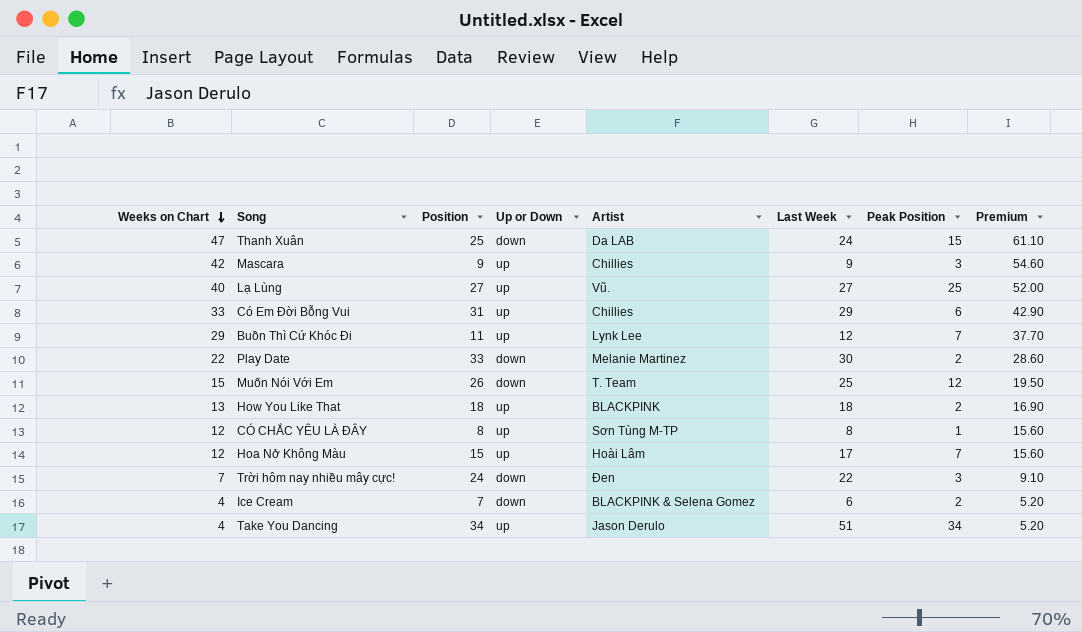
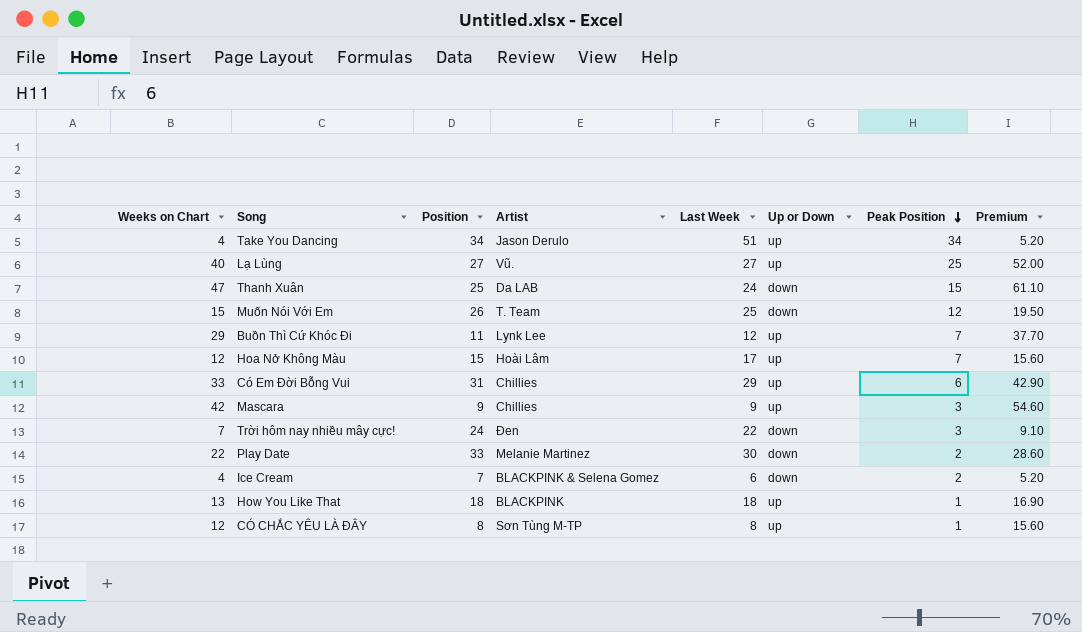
row order: Weeks on Chart descending -> Peak Position descending
column Up or Down | position: 4 -> 6
How You Like That | Peak Position: 2 -> 1

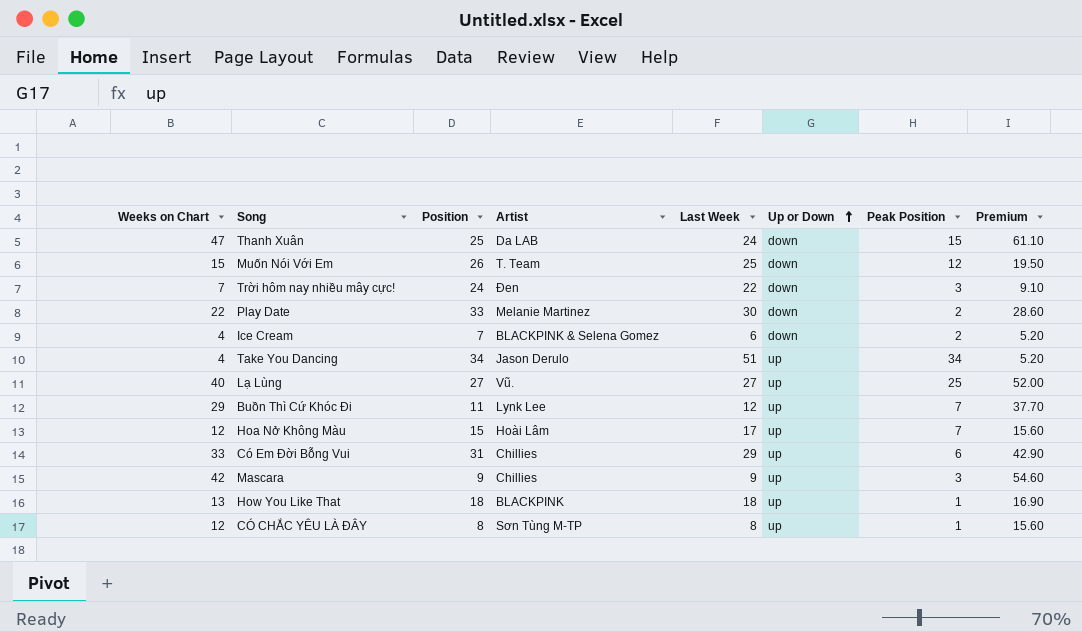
row order: Peak Position descending -> Up or Down ascending

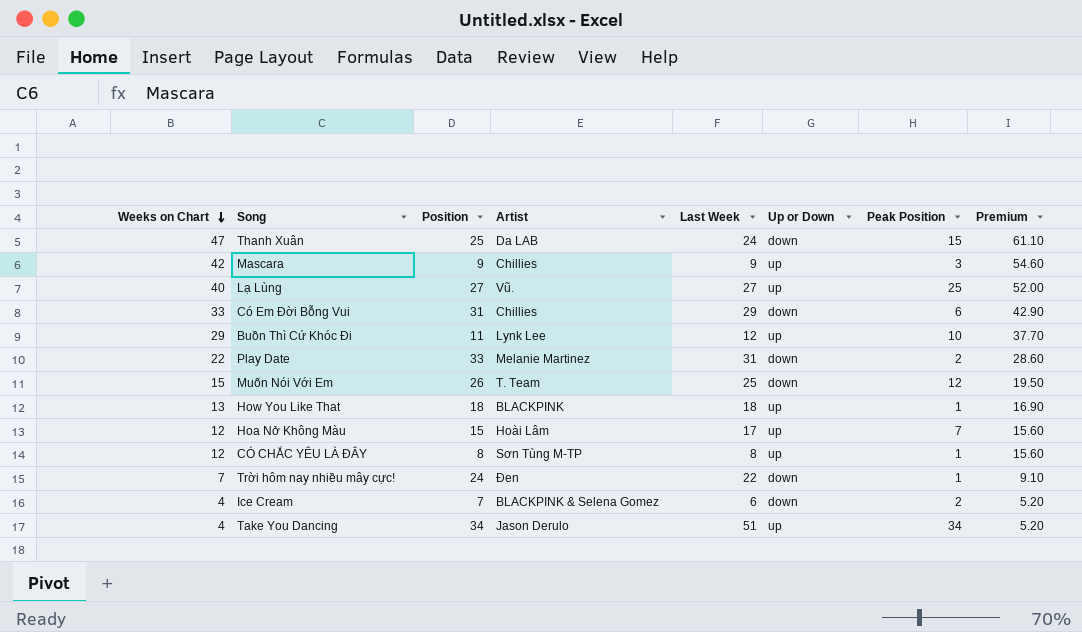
row order: Up or Down ascending -> Weeks on Chart descending
Có Em Đời Bỗng Vui | Up or Down: up -> down
Buồn Thì Cứ Khóc Đi | Peak Position: 7 -> 10
Play Date | Last Week: 30 -> 31
Trời hôm nay nhiều mây cực! | Peak Position: 3 -> 1

